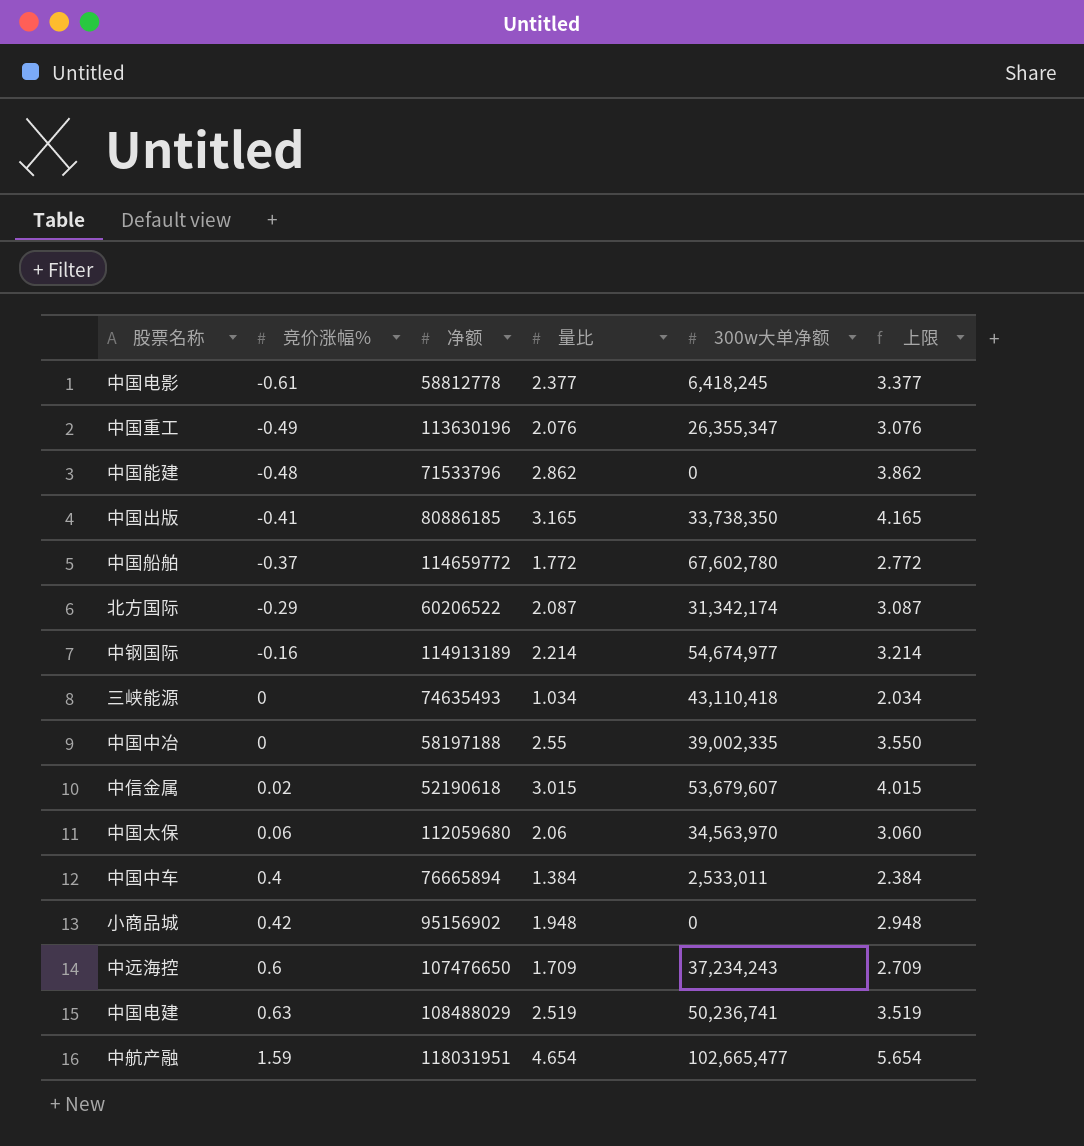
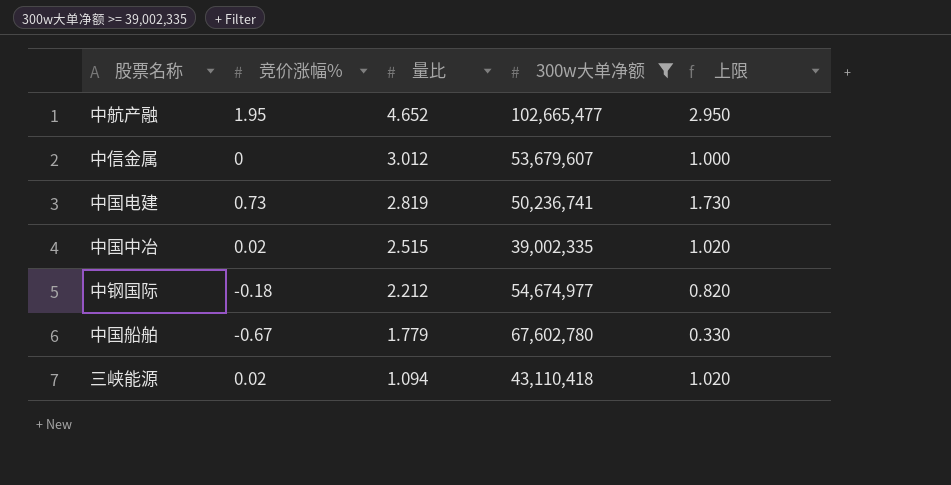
filter: none -> 300w大单净额 >= 39,002,335
row order: 竞价涨幅% ascending -> 量比 descending
column 净额 | position: 3 -> none
column 上限 | formula: [量比] + 1 -> [竞价涨幅%] + 1
中航产融 | 竞价涨幅%: 1.59 -> 1.95
中航产融 | 量比: 4.654 -> 4.652
中信金属 | 竞价涨幅%: 0.02 -> 0
中信金属 | 量比: 3.015 -> 3.012
中国电建 | 竞价涨幅%: 0.63 -> 0.73
中国电建 | 量比: 2.519 -> 2.819
中国中冶 | 竞价涨幅%: 0 -> 0.02
中国中冶 | 量比: 2.55 -> 2.515
中钢国际 | 竞价涨幅%: -0.16 -> -0.18
中钢国际 | 量比: 2.214 -> 2.212
中国船舶 | 竞价涨幅%: -0.37 -> -0.67
中国船舶 | 量比: 1.772 -> 1.779
三峡能源 | 竞价涨幅%: 0 -> 0.02
三峡能源 | 量比: 1.034 -> 1.094

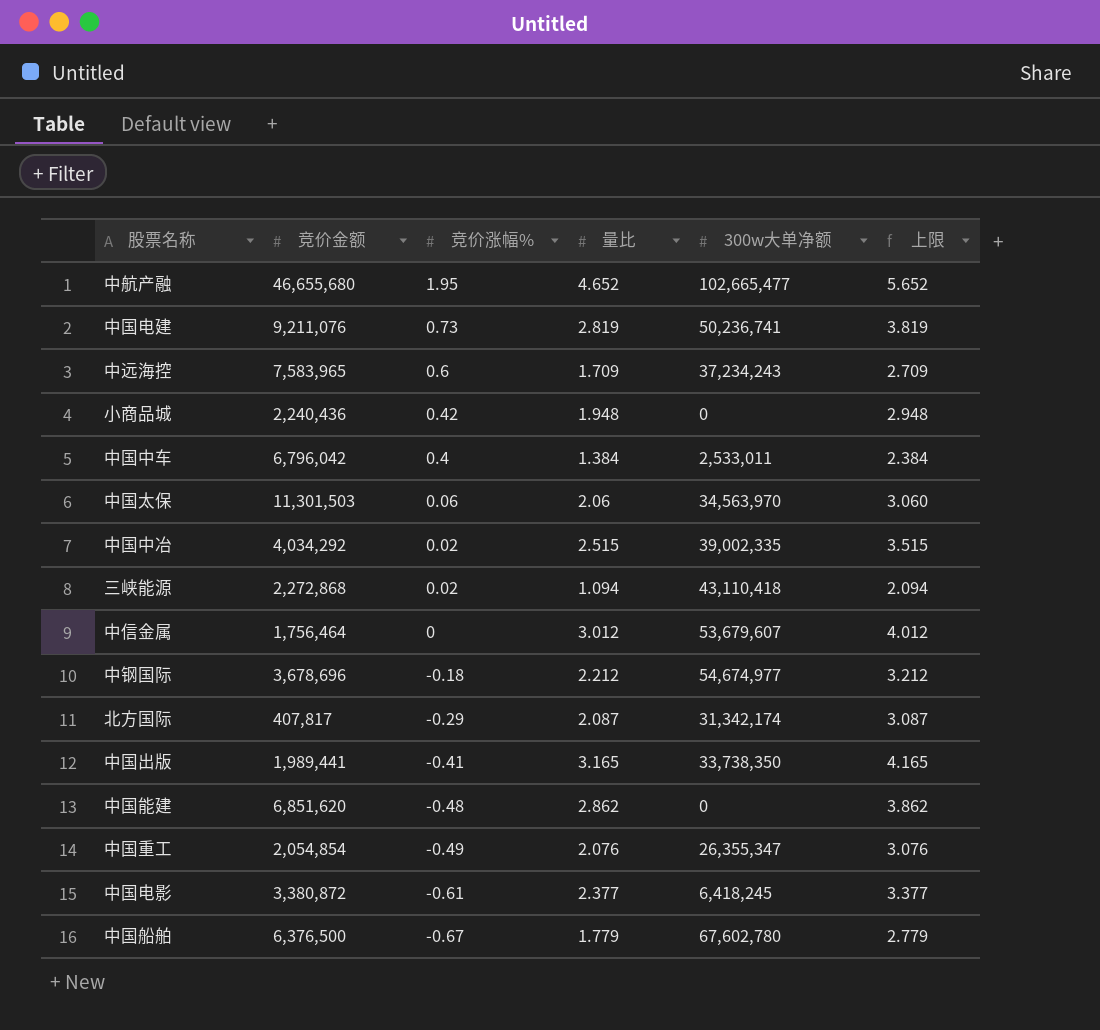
filter: 300w大单净额 >= 39,002,335 -> none
row order: 量比 descending -> 竞价涨幅% descending
column 竞价金额 | position: none -> 2
column 上限 | formula: [竞价涨幅%] + 1 -> [量比] + 1

